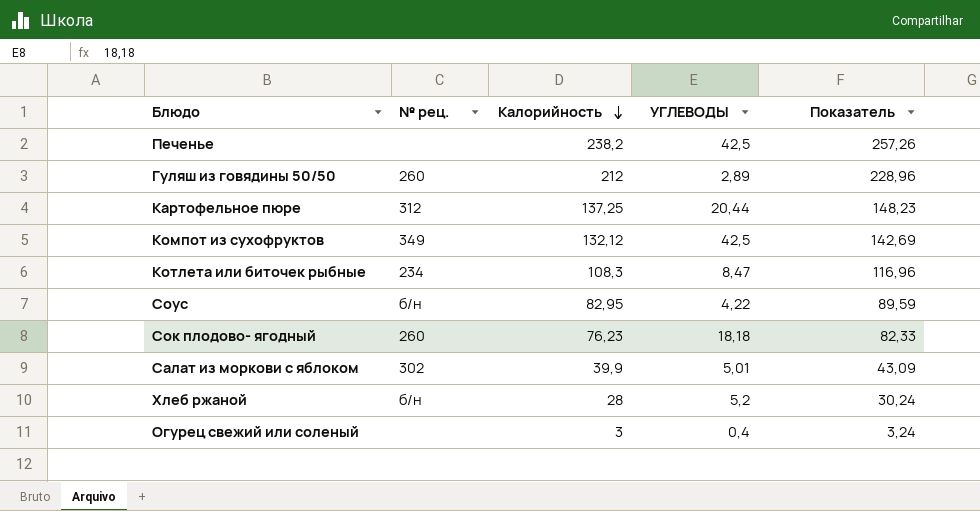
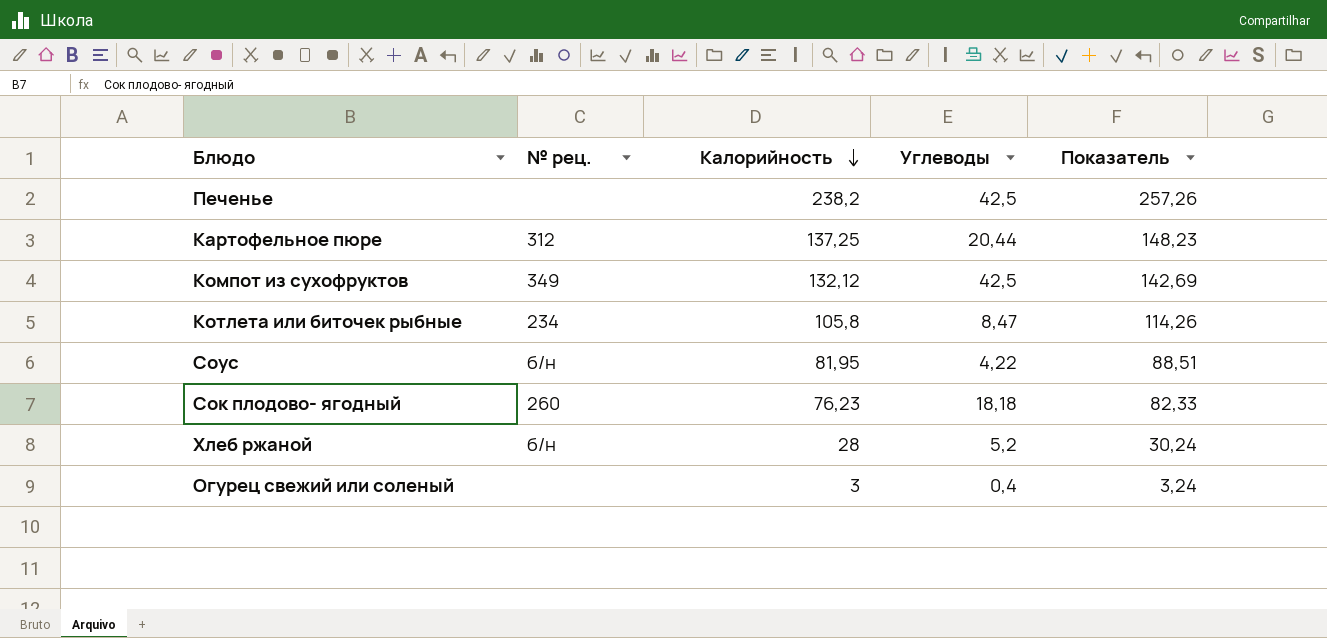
column name: УГЛЕВОДЫ -> Углеводы
row Гуляш из говядины 50/50: 260 | 212 | 2,89 | 228,96 -> none
row Салат из моркови с яблоком: 302 | 39,9 | 5,01 | 43,09 -> none
Котлета или биточек рыбные | Калорийность: 108,3 -> 105,8
Котлета или биточек рыбные | Показатель: 116,96 -> 114,26
Соус | Калорийность: 82,95 -> 81,95
Соус | Показатель: 89,59 -> 88,51

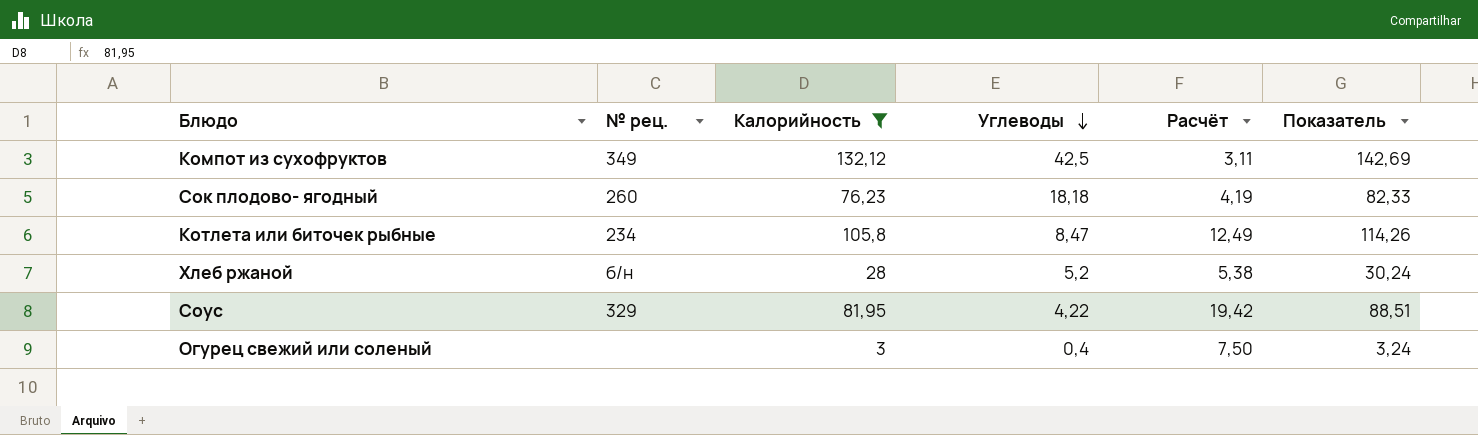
filter: none -> Калорийность <= 132,12
row order: Калорийность descending -> Углеводы descending
column Расчёт | formula: none -> [Калорийность] / [Углеводы]
Соус | № рец.: б/н -> 329

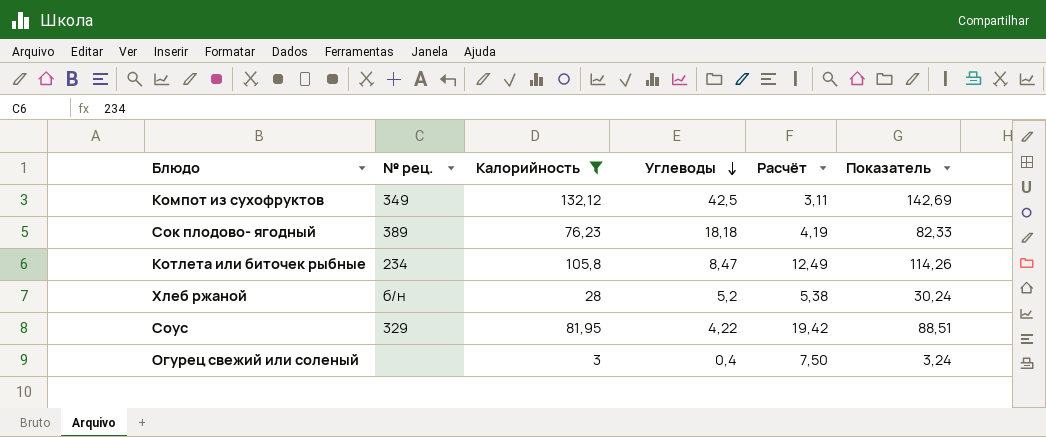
Сок плодово- ягодный | № рец.: 260 -> 389

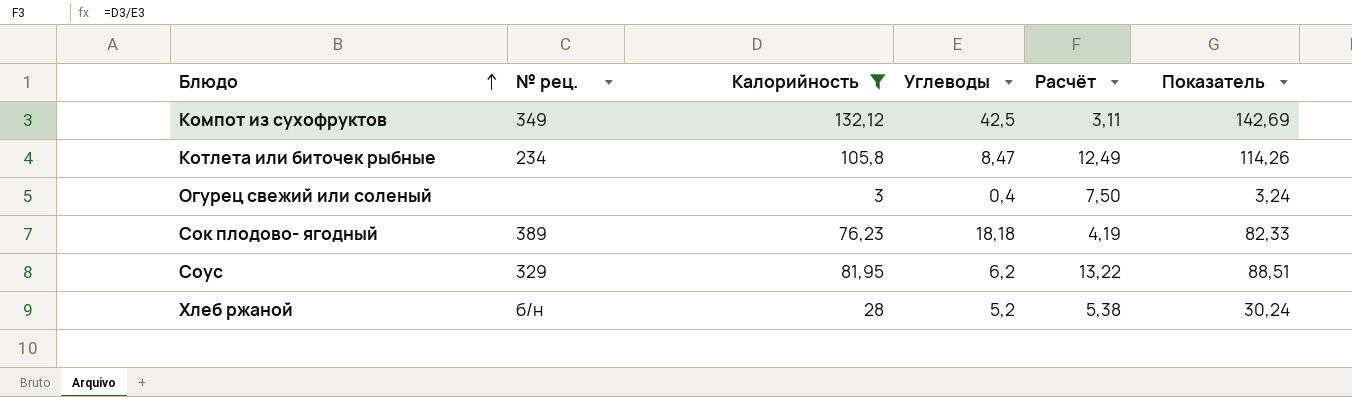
row order: Углеводы descending -> Блюдо ascending
Соус | Углеводы: 4,22 -> 6,2
Соус | Расчёт: 19,42 -> 13,22

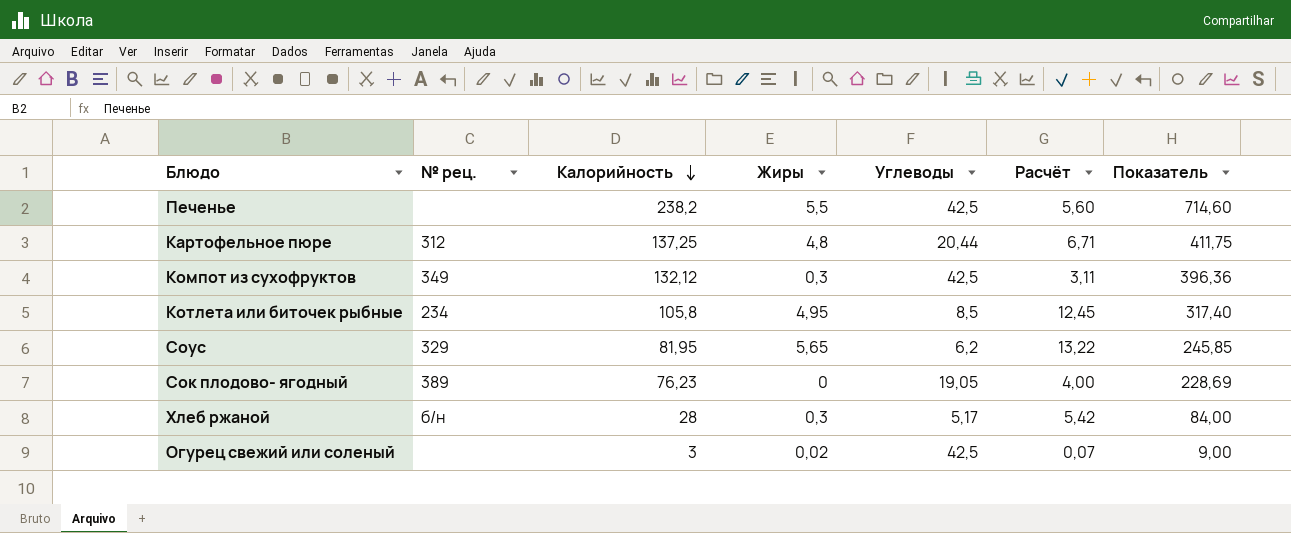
filter: Калорийность <= 132,12 -> none
row order: Блюдо ascending -> Калорийность descending
column Жиры | position: none -> 4
column Показатель | formula: [Калорийность] * 1,08 -> [Калорийность] * 3
Котлета или биточек рыбные | Углеводы: 8,47 -> 8,5
Котлета или биточек рыбные | Расчёт: 12,49 -> 12,45
Сок плодово- ягодный | Углеводы: 18,18 -> 19,05
Сок плодово- ягодный | Расчёт: 4,19 -> 4,00
Хлеб ржаной | Углеводы: 5,2 -> 5,17
Хлеб ржаной | Расчёт: 5,38 -> 5,42
Огурец свежий или соленый | Углеводы: 0,4 -> 42,5
Огурец свежий или соленый | Расчёт: 7,50 -> 0,07

